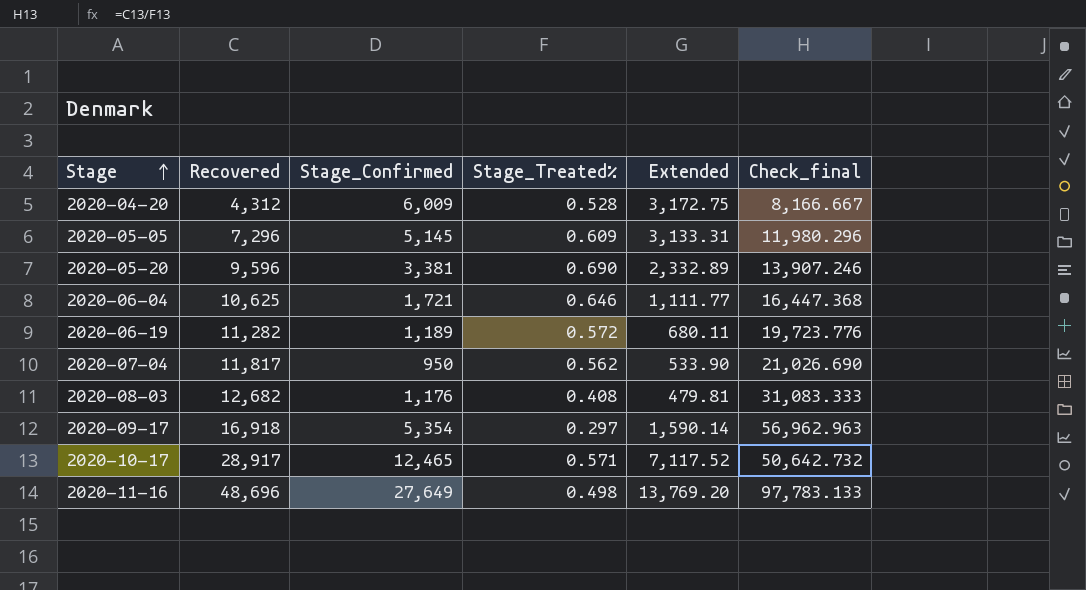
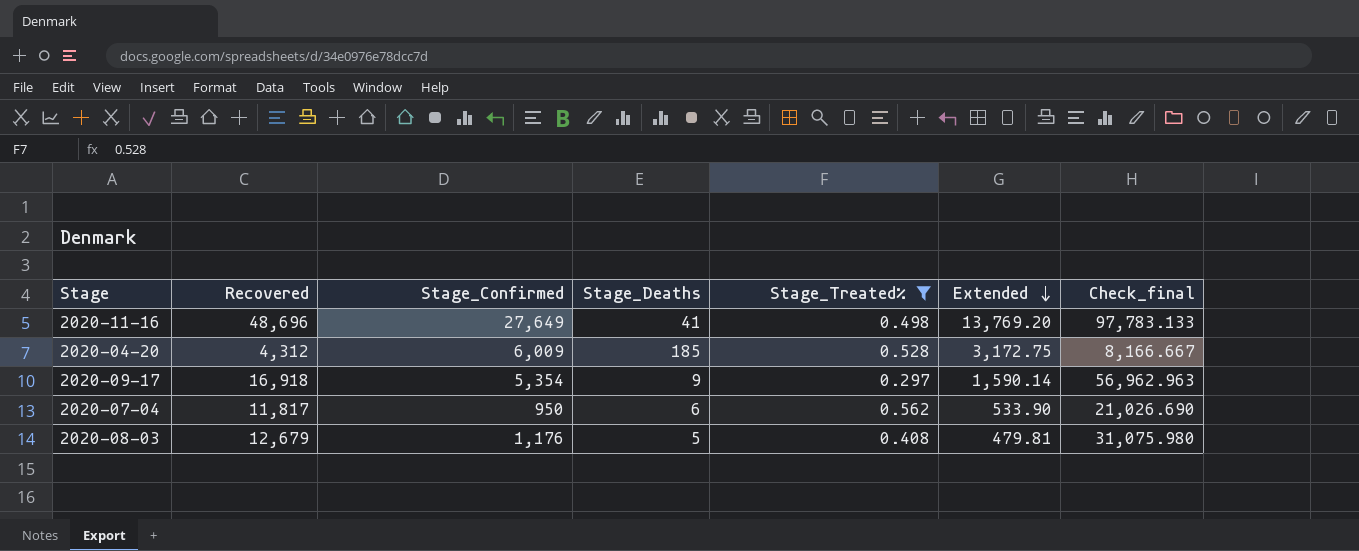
filter: none -> Stage_Treated% <= 0.562
row order: Stage ascending -> Extended descending
column Stage_Deaths | position: none -> 4
2020-08-03 | Recovered: 12,682 -> 12,679
2020-08-03 | Check_final: 31,083.333 -> 31,075.980

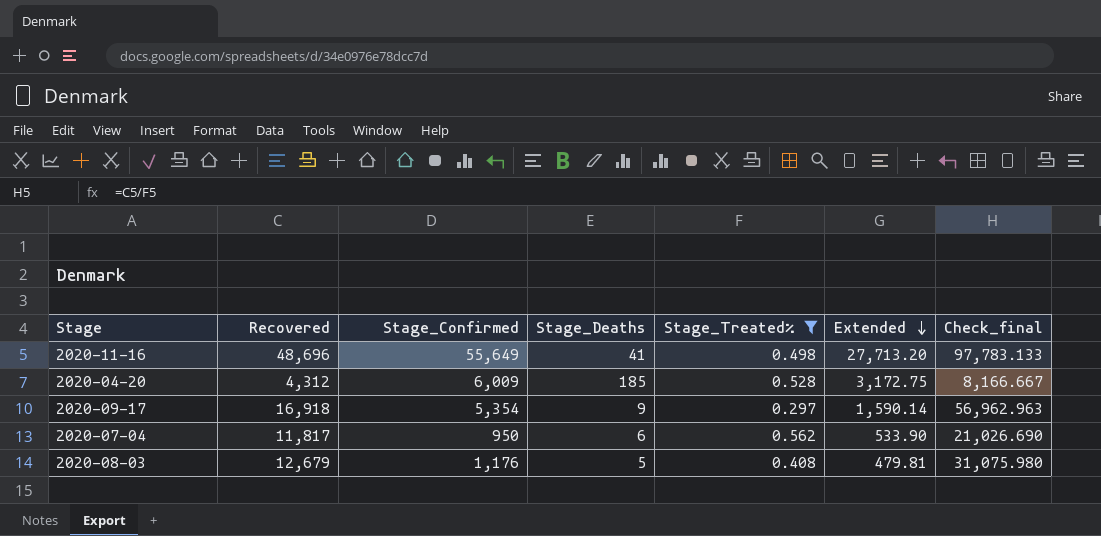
2020-11-16 | Stage_Confirmed: 27,649 -> 55,649
2020-11-16 | Extended: 13,769.20 -> 27,713.20

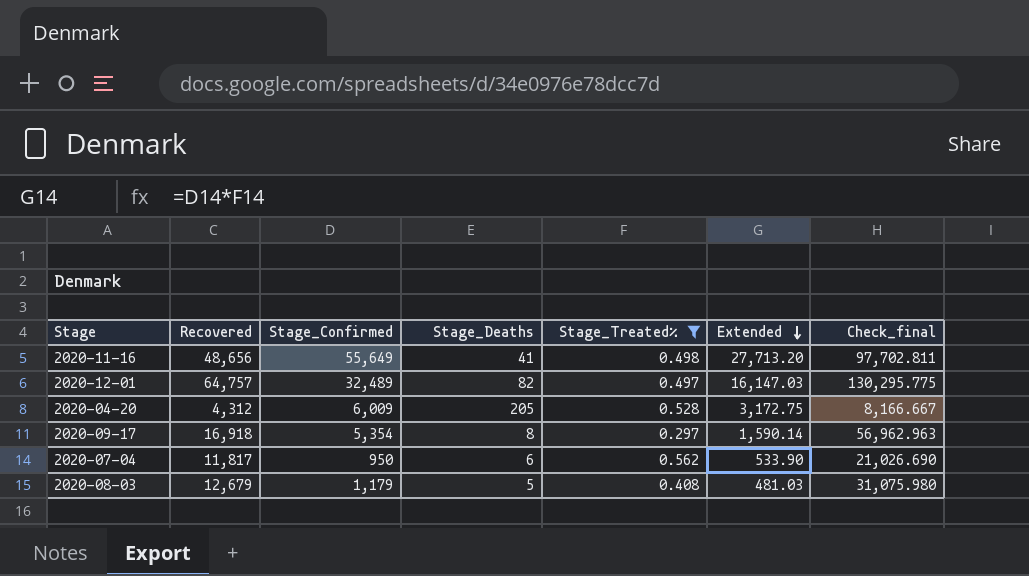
2020-11-16 | Recovered: 48,696 -> 48,656
2020-11-16 | Check_final: 97,783.133 -> 97,702.811
row 2020-12-01: none -> 64,757 | 32,489 | 82 | 0.497 | 16,147.03 | 130,295.775
2020-04-20 | Stage_Deaths: 185 -> 205
2020-09-17 | Stage_Deaths: 9 -> 8
2020-08-03 | Stage_Confirmed: 1,176 -> 1,179
2020-08-03 | Extended: 479.81 -> 481.03

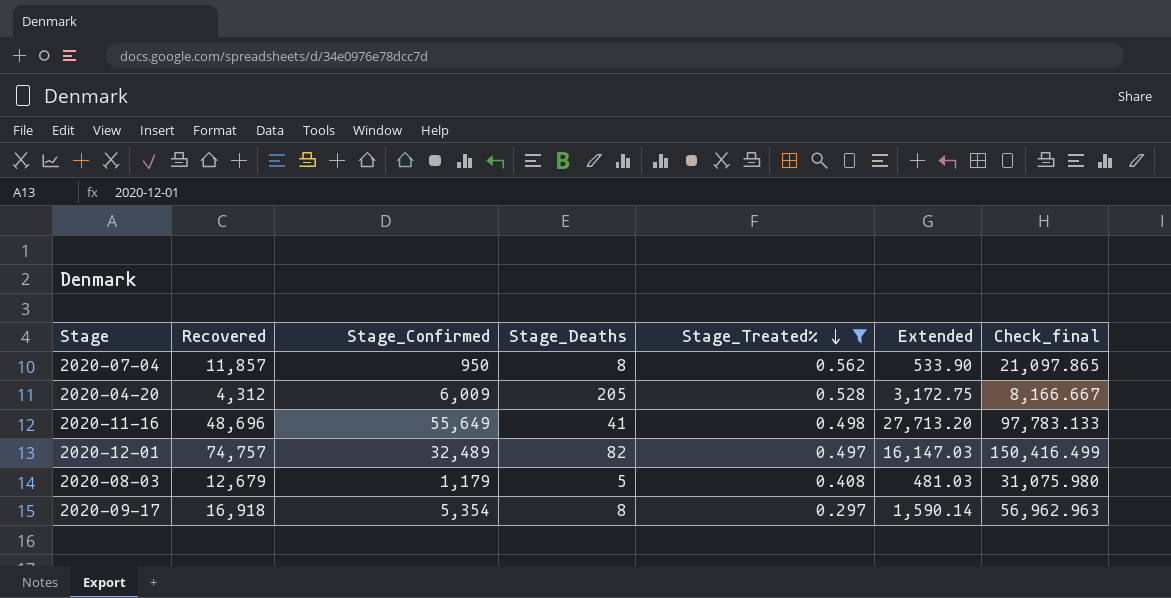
row order: Extended descending -> Stage_Treated% descending
2020-07-04 | Recovered: 11,817 -> 11,857
2020-07-04 | Stage_Deaths: 6 -> 8
2020-07-04 | Check_final: 21,026.690 -> 21,097.865
2020-11-16 | Recovered: 48,656 -> 48,696
2020-11-16 | Check_final: 97,702.811 -> 97,783.133
2020-12-01 | Recovered: 64,757 -> 74,757
2020-12-01 | Check_final: 130,295.775 -> 150,416.499

